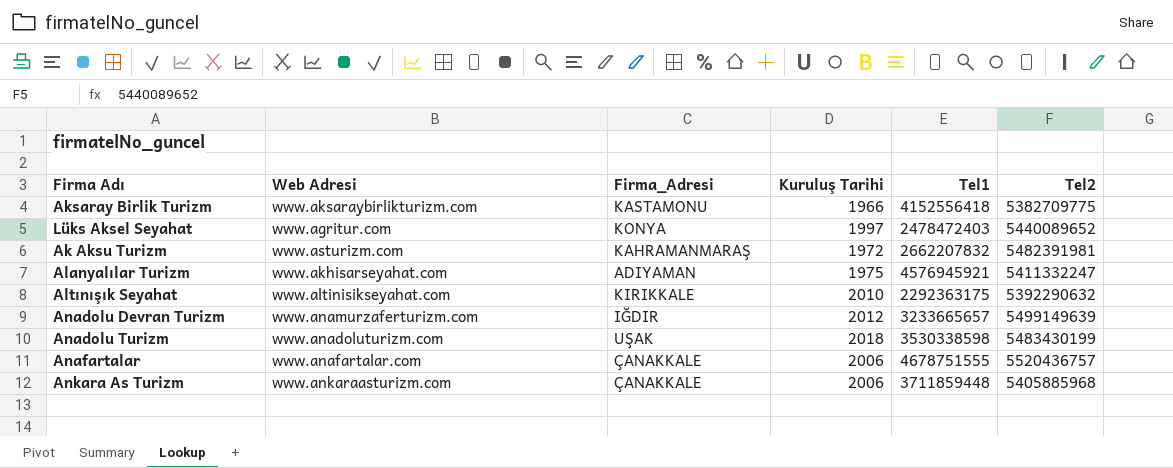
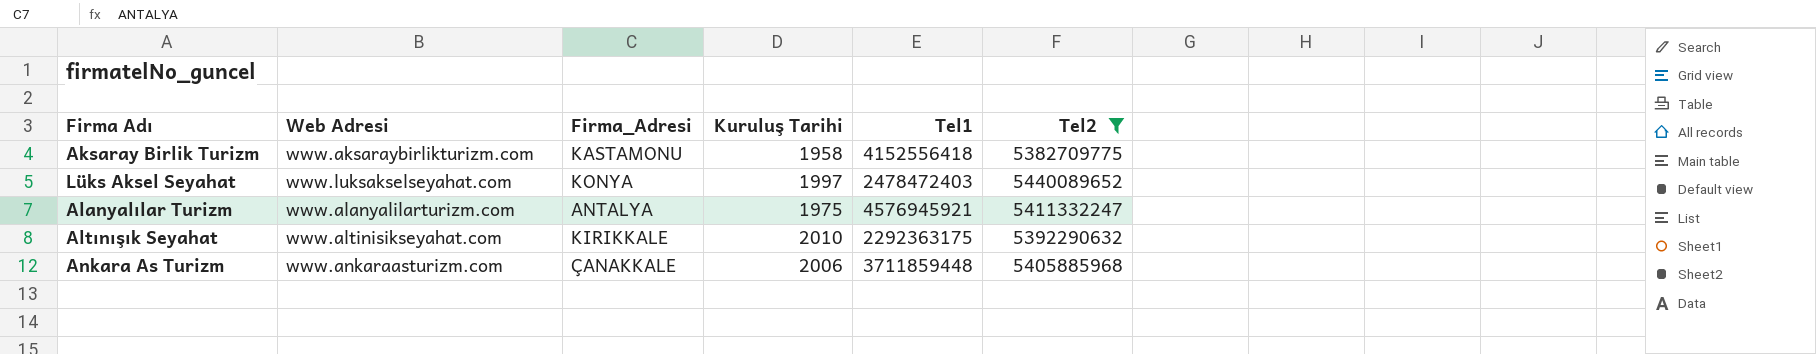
filter: none -> Tel2 <= 5440089652
Aksaray Birlik Turizm | Kuruluş Tarihi: 1966 -> 1958
Lüks Aksel Seyahat | Web Adresi: www.agritur.com -> www.luksakselseyahat.com
Alanyalılar Turizm | Web Adresi: www.akhisarseyahat.com -> www.alanyalilarturizm.com
Alanyalılar Turizm | Firma_Adresi: ADIYAMAN -> ANTALYA

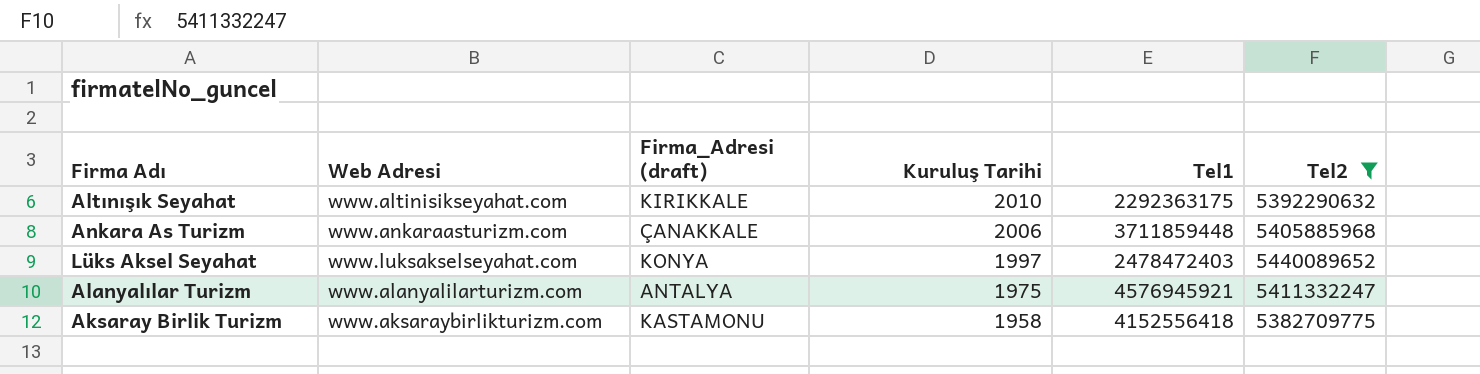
row order: none -> Kuruluş Tarihi descending
column name: Firma_Adresi -> Firma_Adresi (draft)

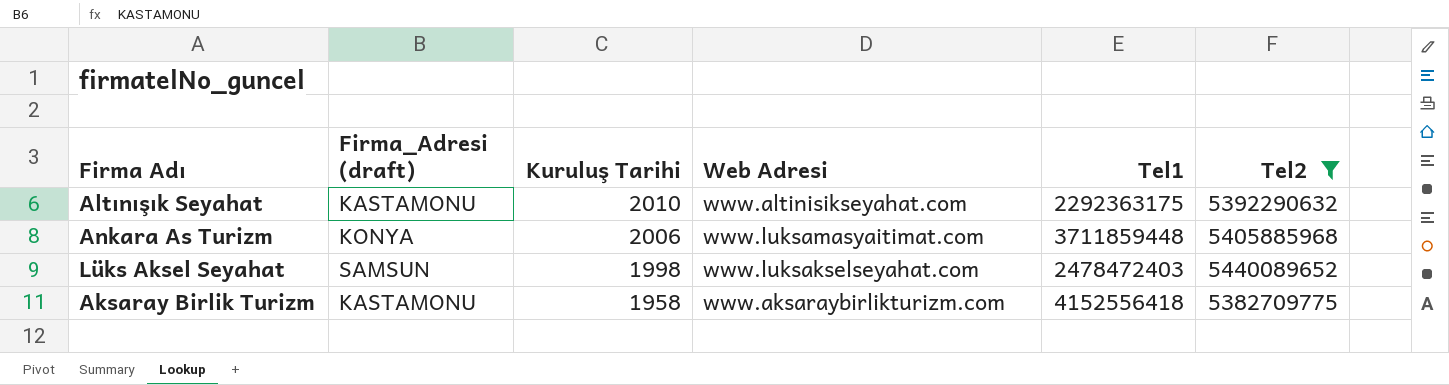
column Web Adresi | position: 2 -> 4
row Alanyalılar Turizm: www.alanyalilarturizm.com | ANTALYA | 1975 | 4576945921 | 5411332247 -> none
Altınışık Seyahat | Firma_Adresi (draft): KIRIKKALE -> KASTAMONU
Ankara As Turizm | Firma_Adresi (draft): ÇANAKKALE -> KONYA
Ankara As Turizm | Web Adresi: www.ankaraasturizm.com -> www.luksamasyaitimat.com
Lüks Aksel Seyahat | Firma_Adresi (draft): KONYA -> SAMSUN
Lüks Aksel Seyahat | Kuruluş Tarihi: 1997 -> 1998

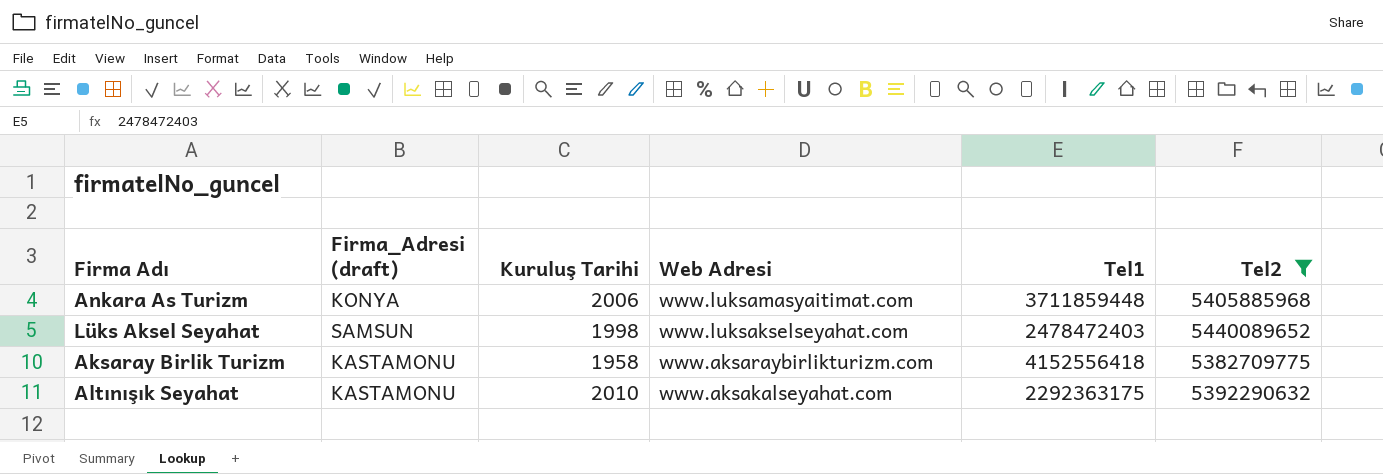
row order: Kuruluş Tarihi descending -> Web Adresi descending
Altınışık Seyahat | Web Adresi: www.altinisikseyahat.com -> www.aksakalseyahat.com

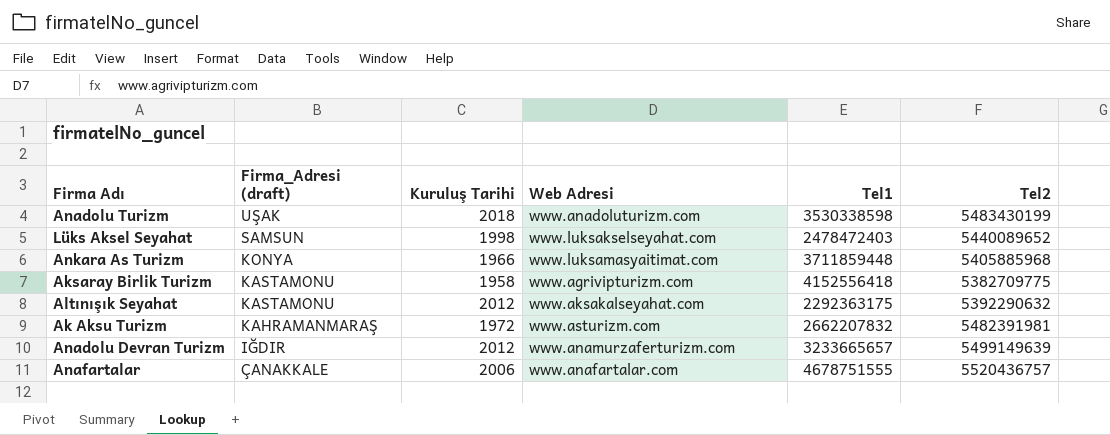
filter: Tel2 <= 5440089652 -> none
row order: Web Adresi descending -> Firma_Adresi (draft) descending
Ankara As Turizm | Kuruluş Tarihi: 2006 -> 1966
Aksaray Birlik Turizm | Web Adresi: www.aksaraybirlikturizm.com -> www.agrivipturizm.com
Altınışık Seyahat | Kuruluş Tarihi: 2010 -> 2012

